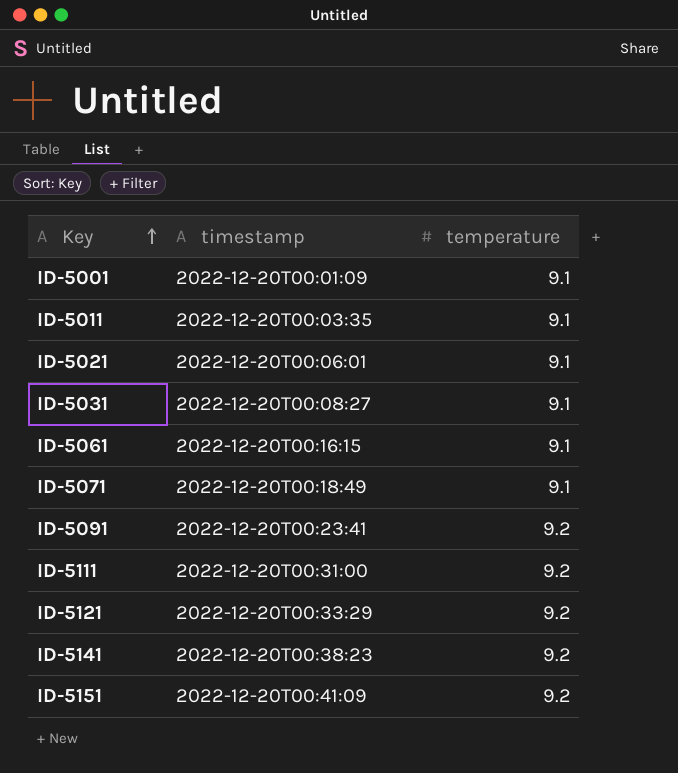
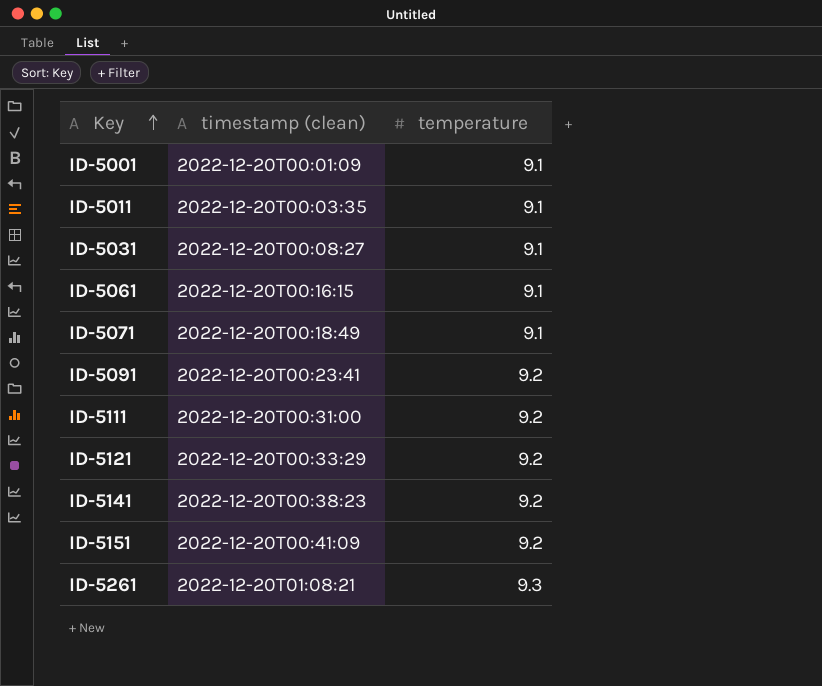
column name: timestamp -> timestamp (clean)
row ID-5021: 2022-12-20T00:06:01 | 9.1 -> none
row ID-5261: none -> 2022-12-20T01:08:21 | 9.3

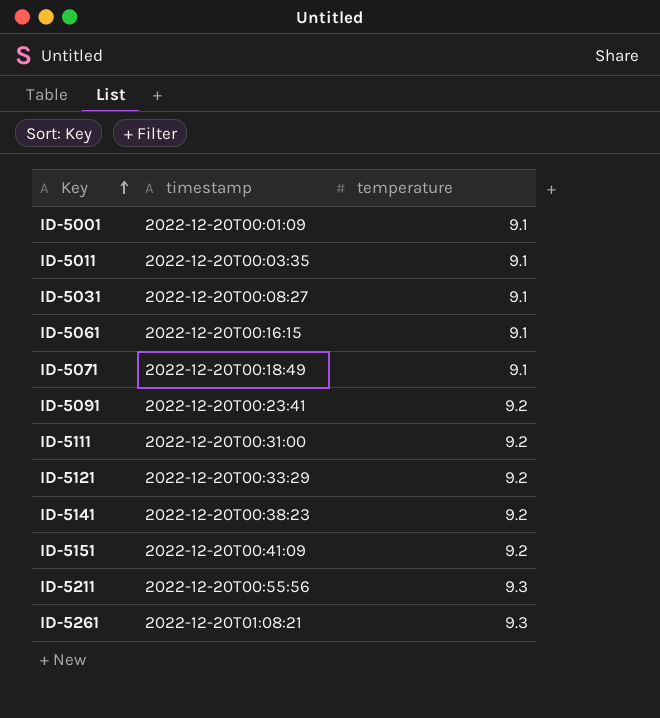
column name: timestamp (clean) -> timestamp
row ID-5211: none -> 2022-12-20T00:55:56 | 9.3

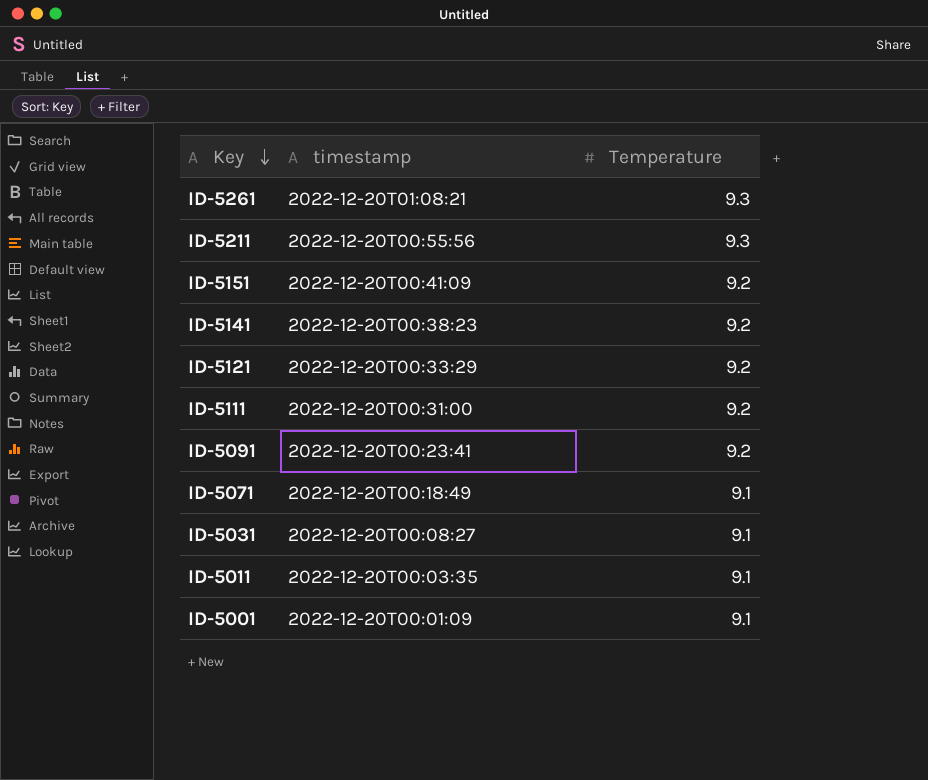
row order: Key ascending -> Key descending
column name: temperature -> Temperature
row ID-5061: 2022-12-20T00:16:15 | 9.1 -> none

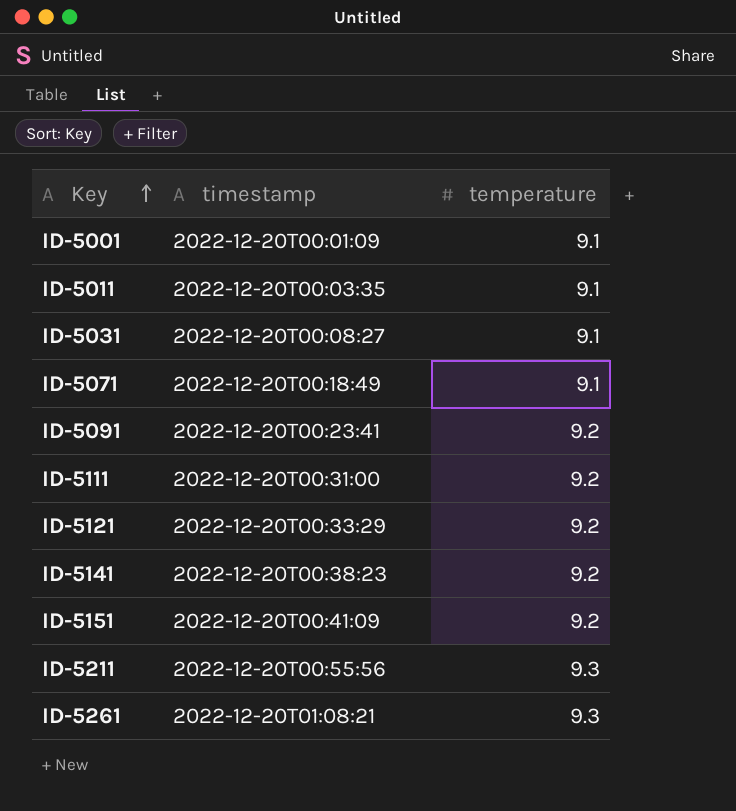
row order: Key descending -> Key ascending
column name: Temperature -> temperature

